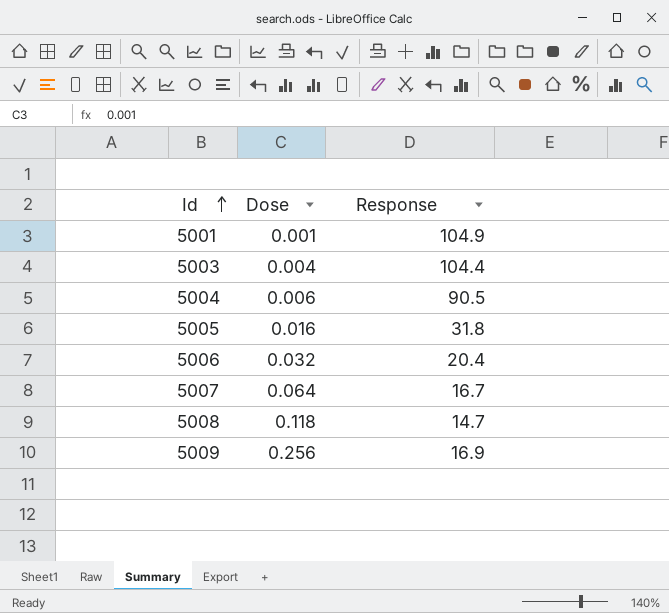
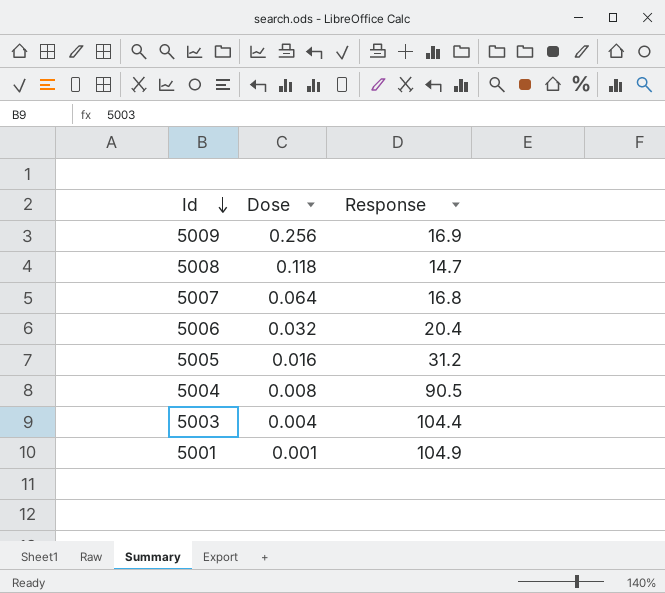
row order: Id ascending -> Id descending
5007 | Response: 16.7 -> 16.8
5005 | Response: 31.8 -> 31.2
5004 | Dose: 0.006 -> 0.008

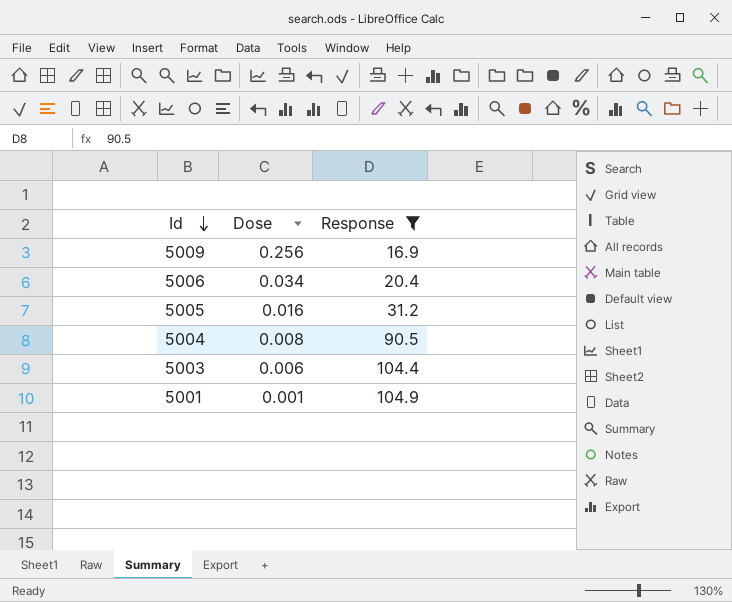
filter: none -> Response >= 16.9
5006 | Dose: 0.032 -> 0.034
5003 | Dose: 0.004 -> 0.006

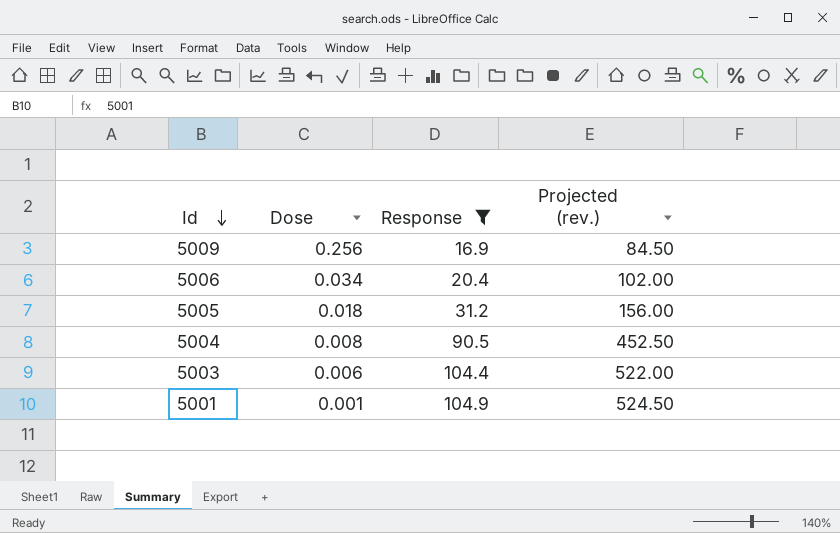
column Projected (rev.) | formula: none -> [Response] * 5
5005 | Dose: 0.016 -> 0.018

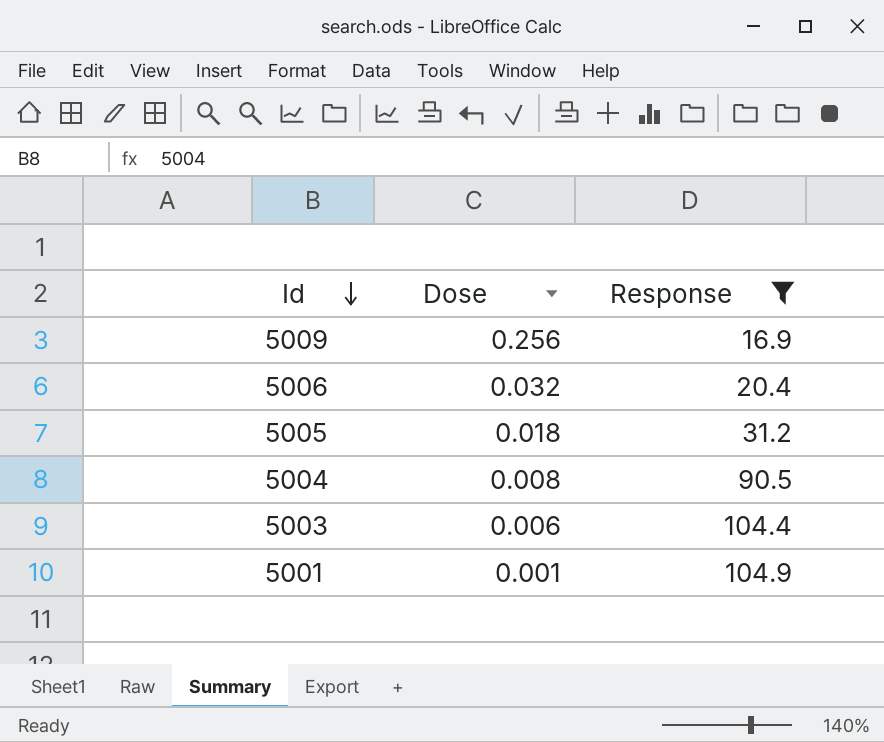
column Projected (rev.) | formula: [Response] * 5 -> none
5006 | Dose: 0.034 -> 0.032

